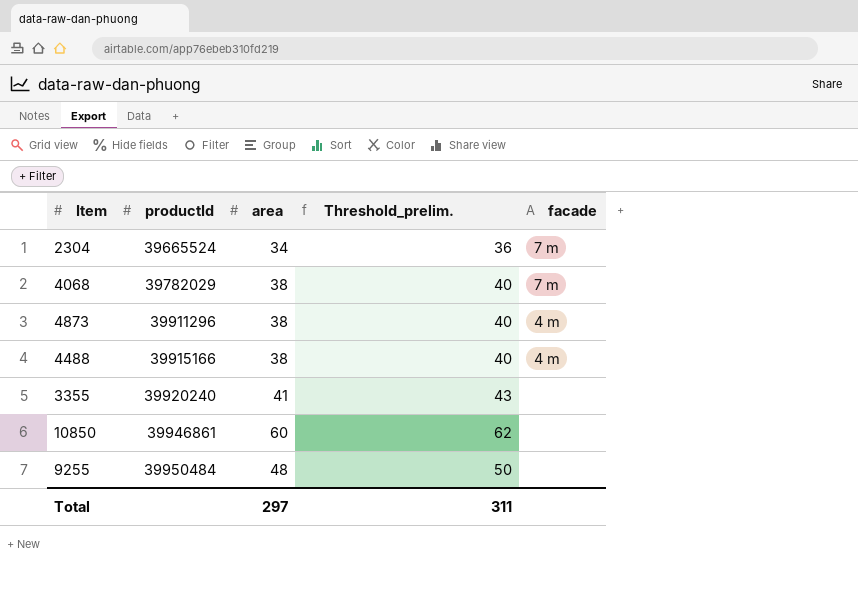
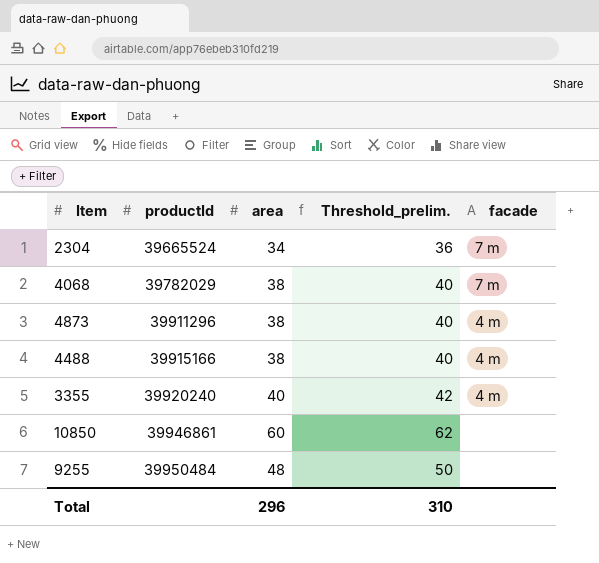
3355 | area: 41 -> 40
3355 | Threshold_prelim.: 43 -> 42
3355 | facade: none -> 4 m
Total | area: 297 -> 296
Total | Threshold_prelim.: 311 -> 310

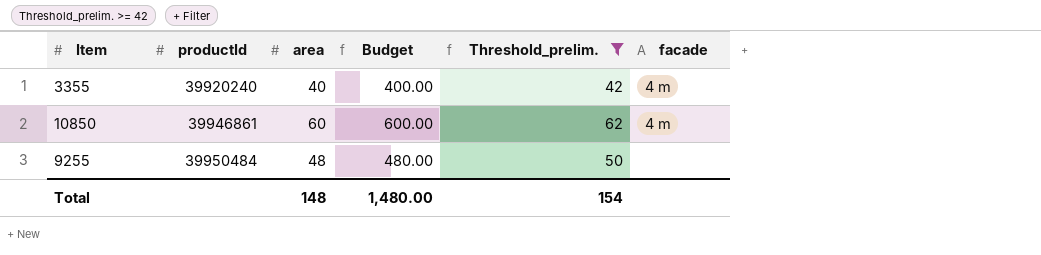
filter: none -> Threshold_prelim. >= 42
column Budget | formula: none -> [area] * 10
10850 | facade: none -> 4 m
Total | area: 296 -> 148
Total | Threshold_prelim.: 310 -> 154

